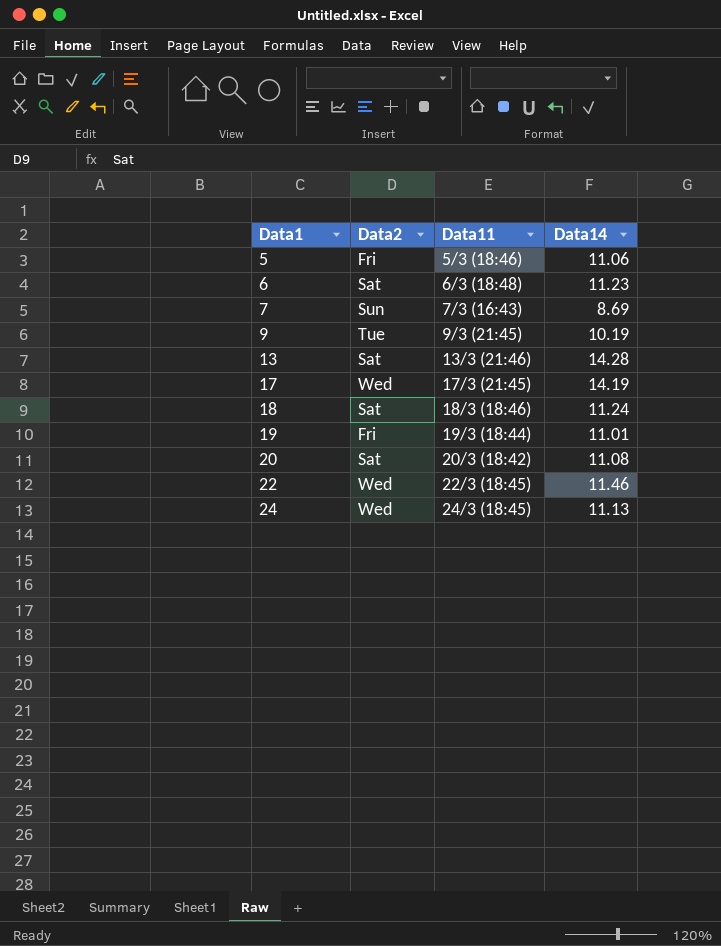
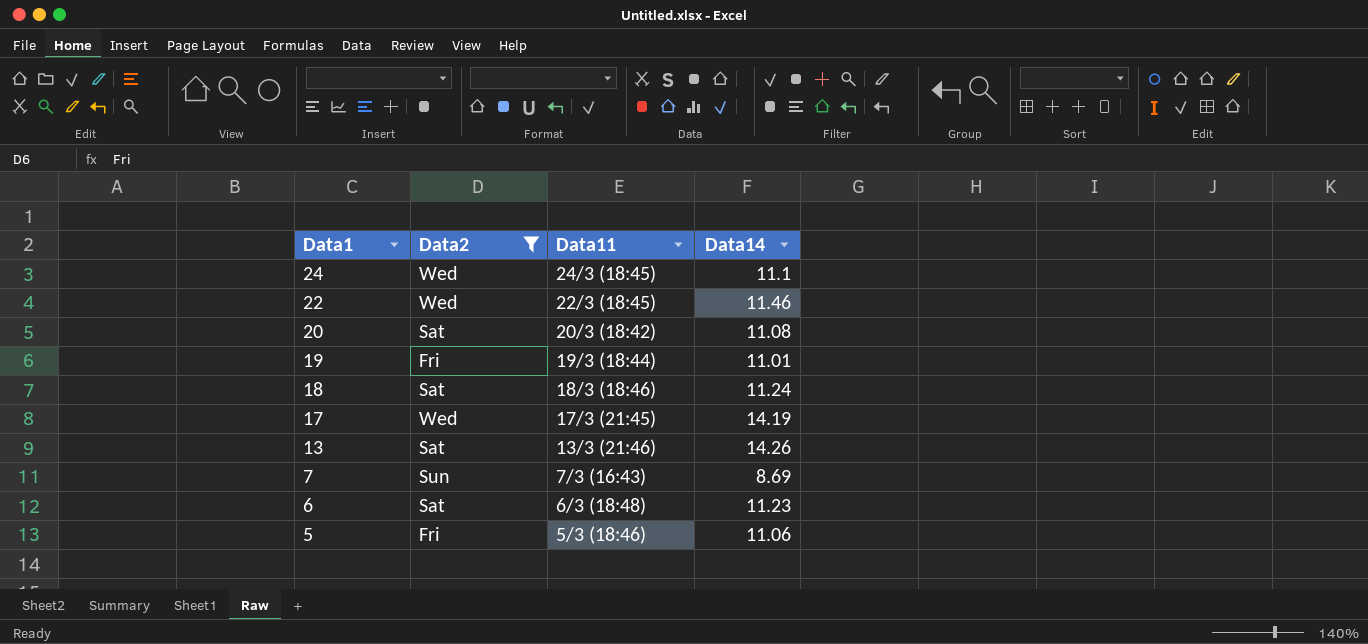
filter: none -> Data2 != Tue
row order: Data1 ascending -> Data1 descending
24 | Data14: 11.13 -> 11.1
13 | Data14: 14.28 -> 14.26

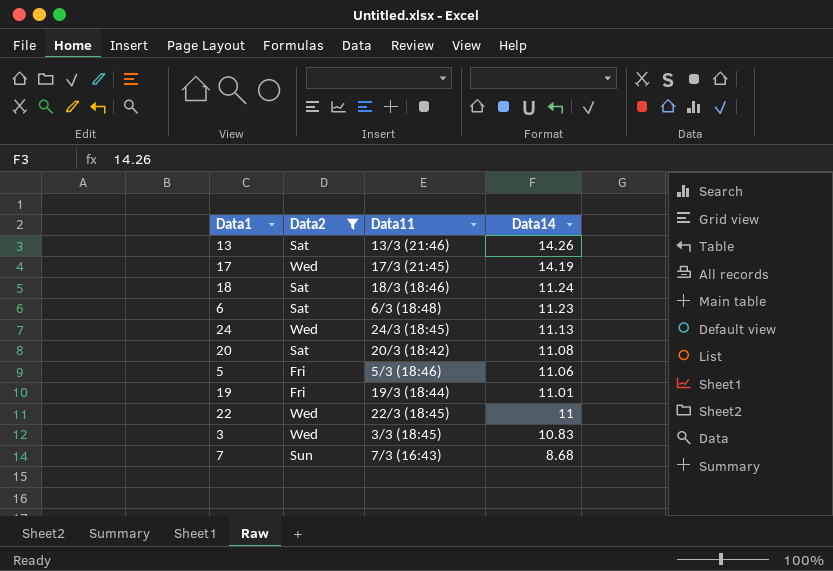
row order: Data1 descending -> Data14 descending
24 | Data14: 11.1 -> 11.13
22 | Data14: 11.46 -> 11
row 3: none -> Wed | 3/3 (18:45) | 10.83
7 | Data14: 8.69 -> 8.68

